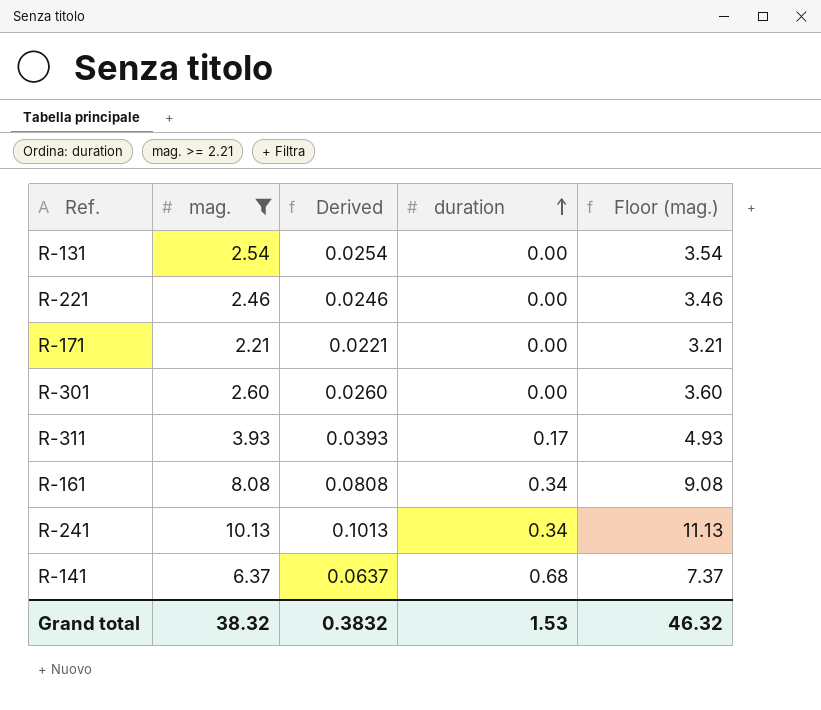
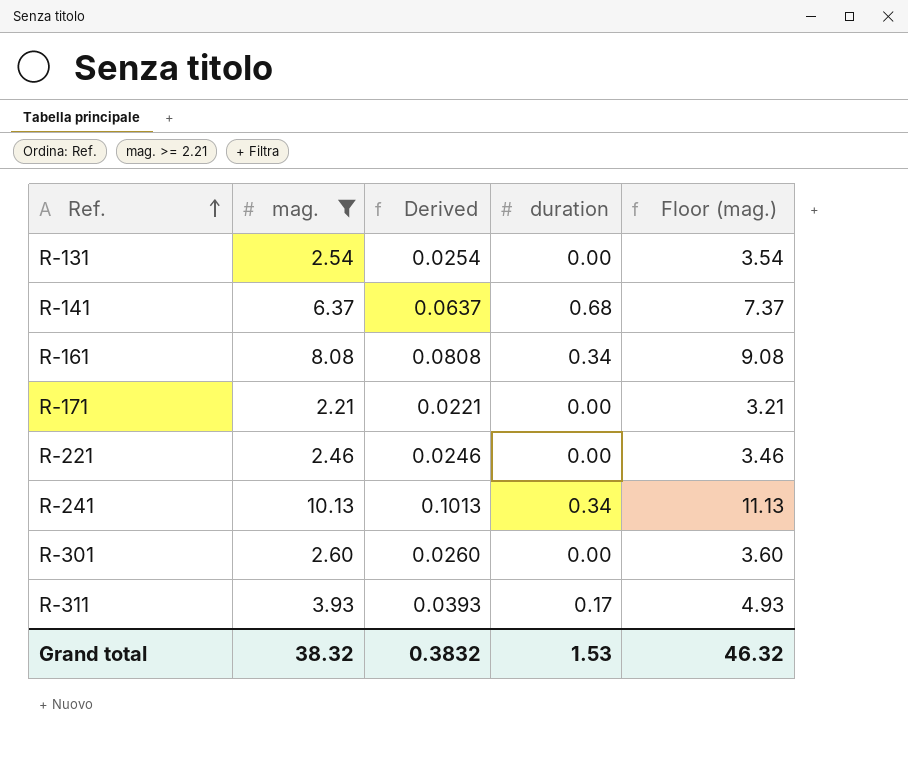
row order: duration ascending -> Ref. ascending

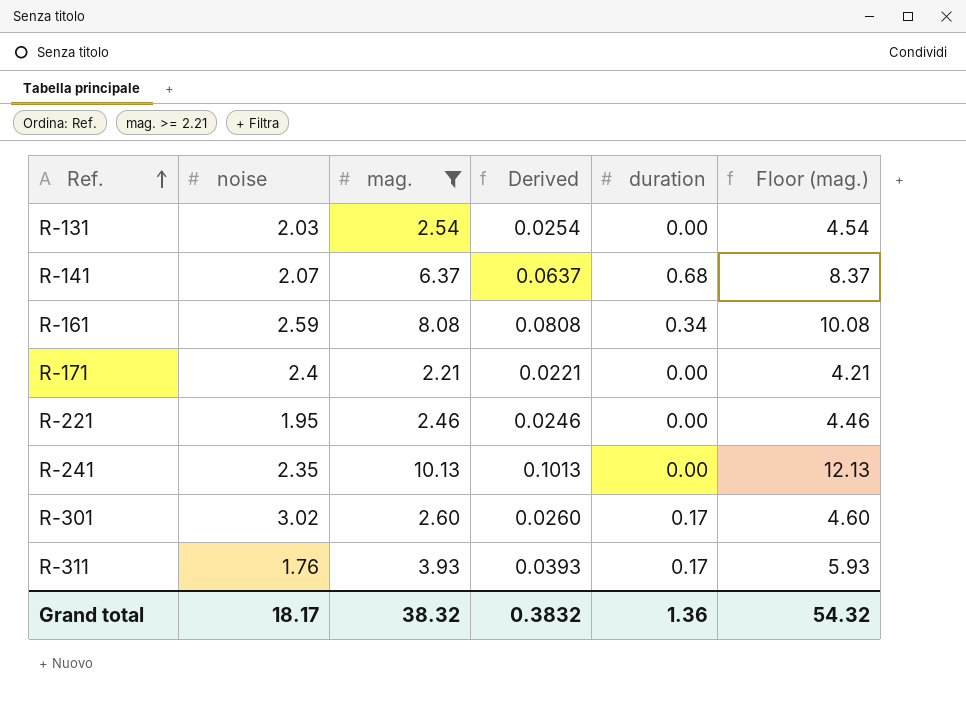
column noise | position: none -> 2
column Floor (mag.) | formula: [mag.] + 1 -> [mag.] + 2
R-241 | duration: 0.34 -> 0.00
R-301 | duration: 0.00 -> 0.17
Grand total | duration: 1.53 -> 1.36
Grand total | Floor (mag.): 46.32 -> 54.32

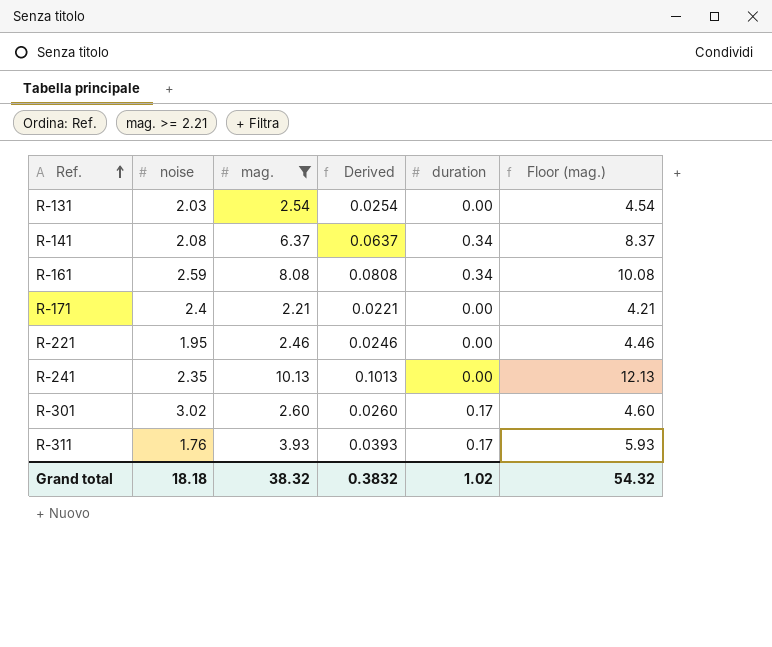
R-141 | noise: 2.07 -> 2.08
R-141 | duration: 0.68 -> 0.34
Grand total | noise: 18.17 -> 18.18
Grand total | duration: 1.36 -> 1.02

